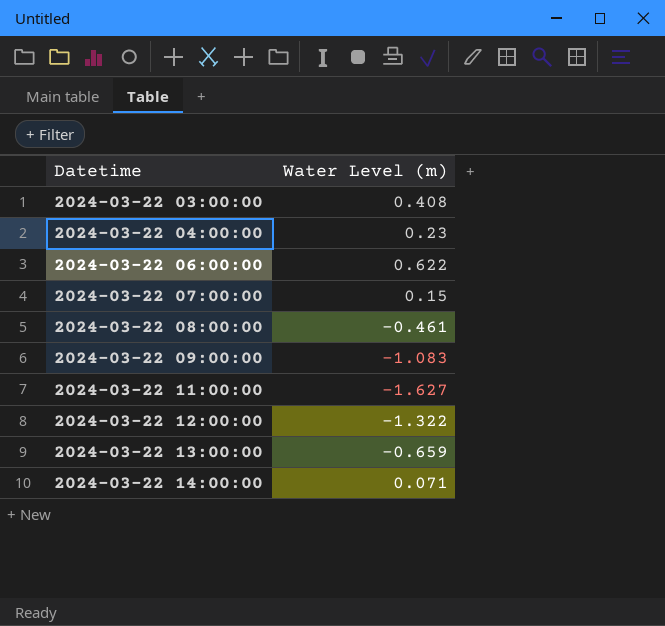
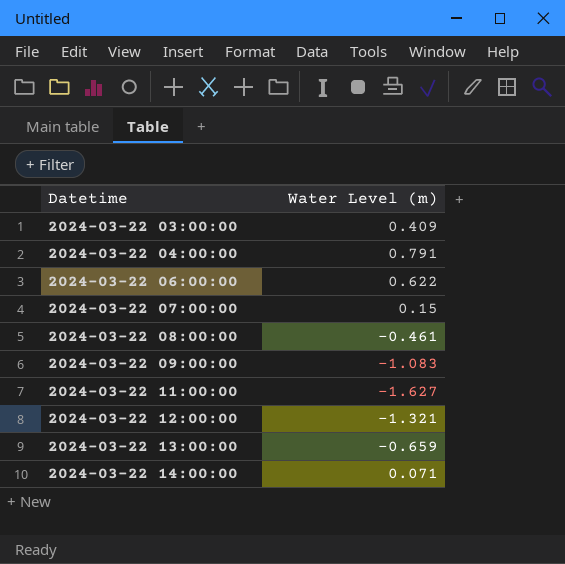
2024-03-22 03:00:00 | Water Level (m): 0.408 -> 0.409
2024-03-22 04:00:00 | Water Level (m): 0.23 -> 0.791
2024-03-22 12:00:00 | Water Level (m): -1.322 -> -1.321

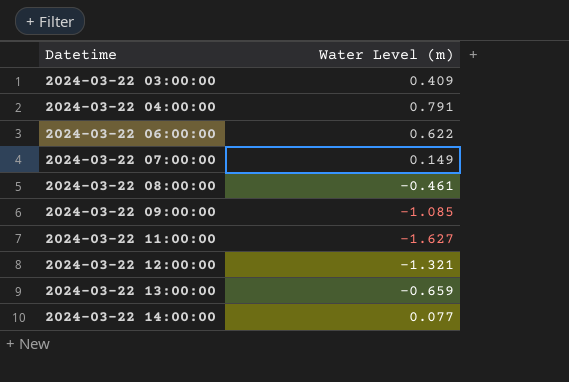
2024-03-22 07:00:00 | Water Level (m): 0.15 -> 0.149
2024-03-22 09:00:00 | Water Level (m): -1.083 -> -1.085
2024-03-22 14:00:00 | Water Level (m): 0.071 -> 0.077

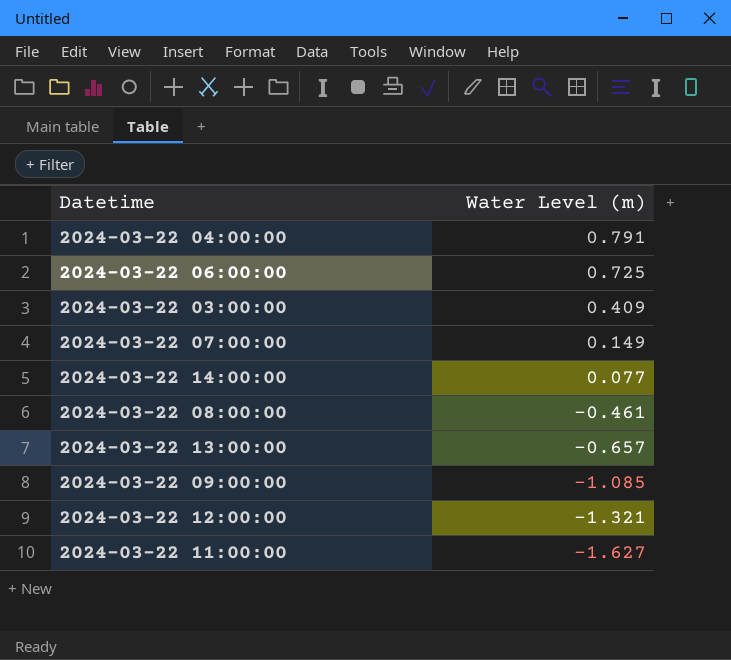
row order: Datetime ascending -> Water Level (m) descending
2024-03-22 06:00:00 | Water Level (m): 0.622 -> 0.725
2024-03-22 13:00:00 | Water Level (m): -0.659 -> -0.657

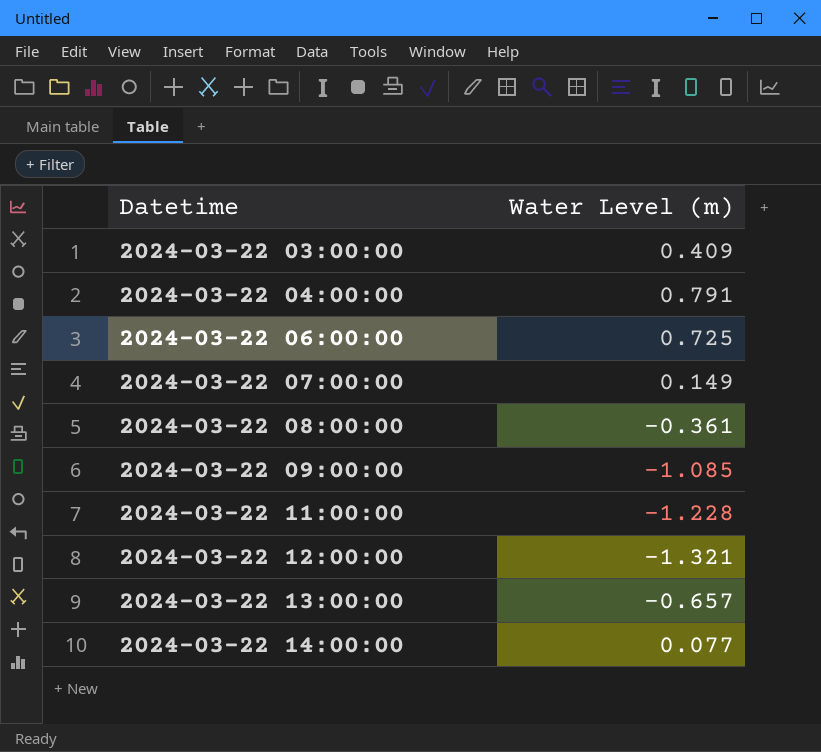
row order: Water Level (m) descending -> Datetime ascending
2024-03-22 08:00:00 | Water Level (m): -0.461 -> -0.361
2024-03-22 11:00:00 | Water Level (m): -1.627 -> -1.228

